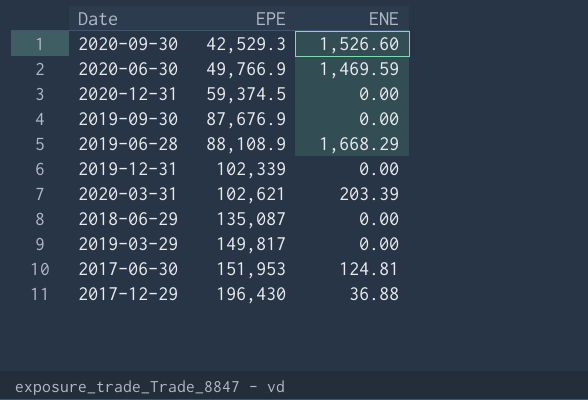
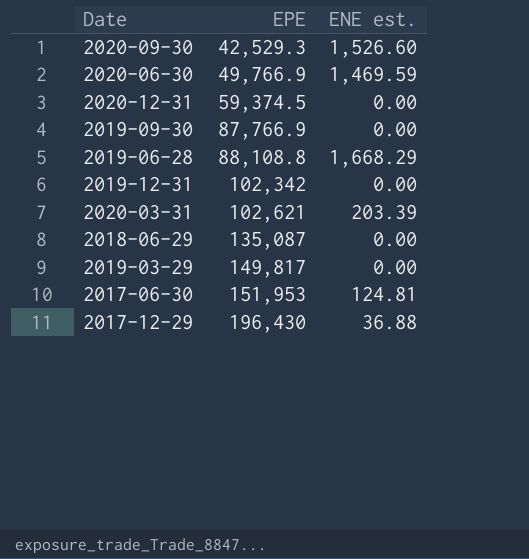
column name: ENE -> ENE est.
2019-09-30 | EPE: 87,676.9 -> 87,766.9
2019-06-28 | EPE: 88,108.9 -> 88,108.8
2019-12-31 | EPE: 102,339 -> 102,342

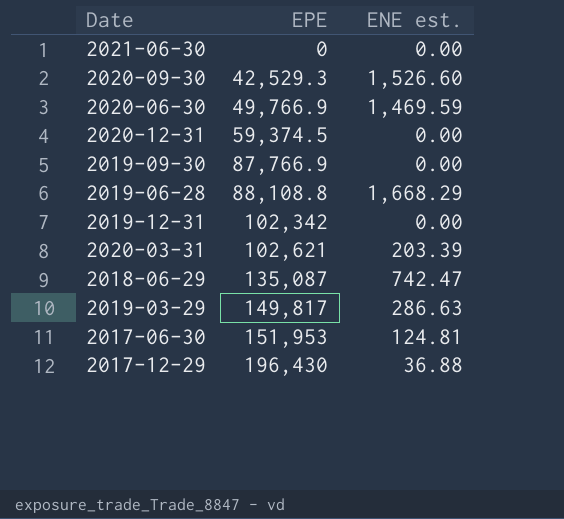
row 2021-06-30: none -> 0 | 0.00
2018-06-29 | ENE est.: 0.00 -> 742.47
2019-03-29 | ENE est.: 0.00 -> 286.63

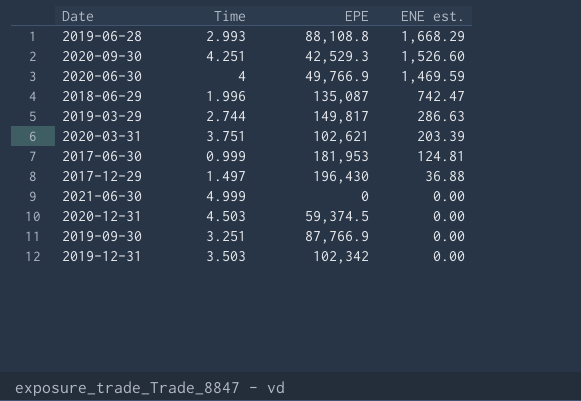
row order: EPE ascending -> ENE est. descending
column Time | position: none -> 2
2017-06-30 | EPE: 151,953 -> 181,953

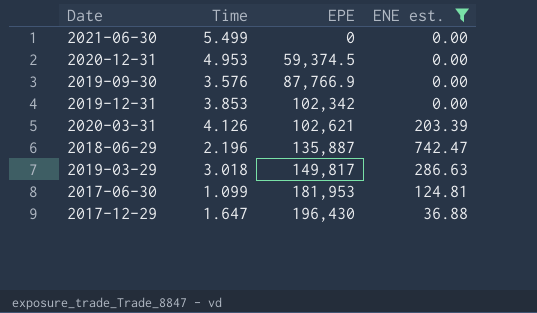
filter: none -> ENE est. <= 742.47
row order: ENE est. descending -> EPE ascending
2021-06-30 | Time: 4.999 -> 5.499
2020-12-31 | Time: 4.503 -> 4.953
2019-09-30 | Time: 3.251 -> 3.576
2019-12-31 | Time: 3.503 -> 3.853
2020-03-31 | Time: 3.751 -> 4.126
2018-06-29 | Time: 1.996 -> 2.196
2018-06-29 | EPE: 135,087 -> 135,887
2019-03-29 | Time: 2.744 -> 3.018
2017-06-30 | Time: 0.999 -> 1.099
2017-12-29 | Time: 1.497 -> 1.647

